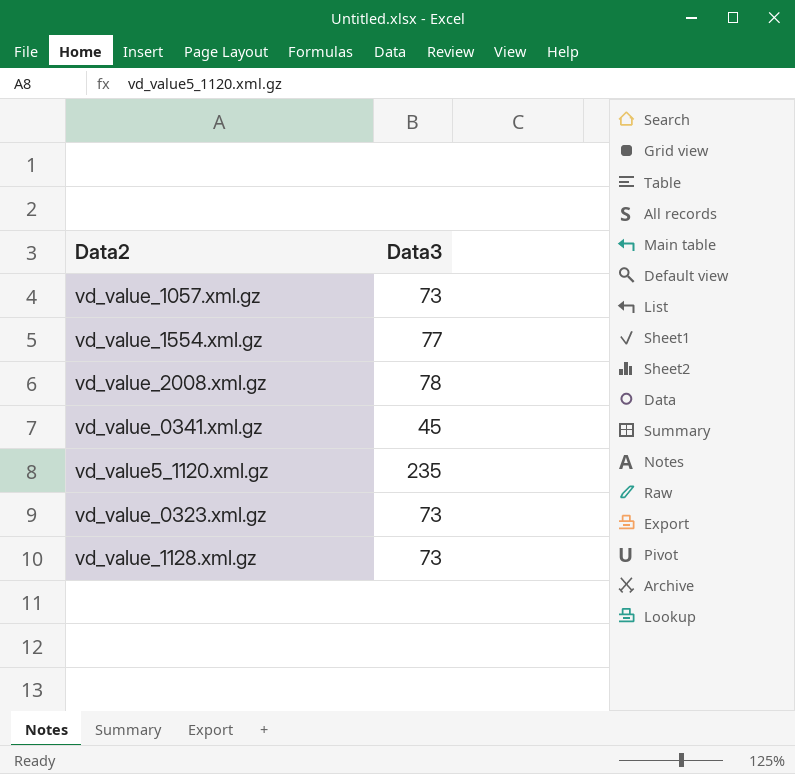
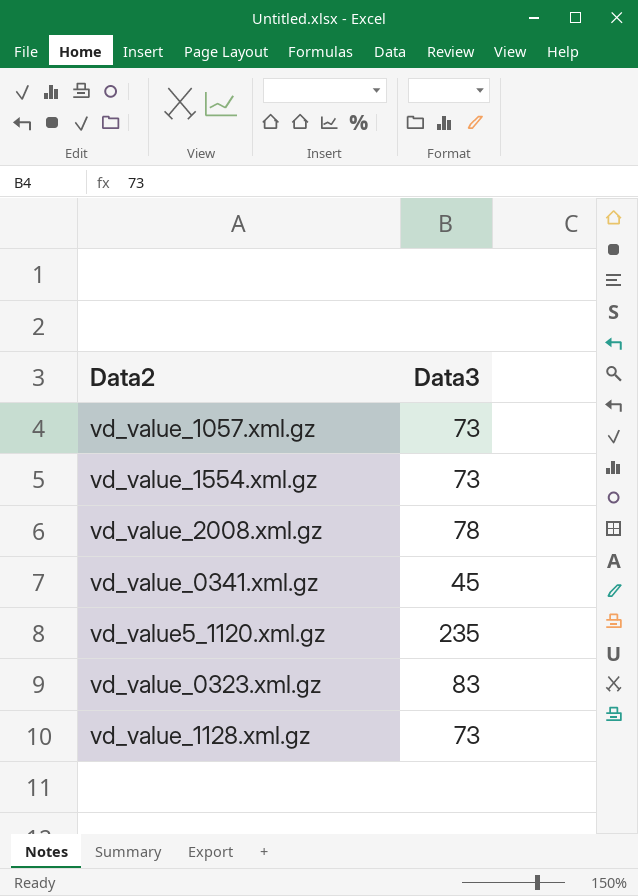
vd_value_1554.xml.gz | Data3: 77 -> 73
vd_value_0323.xml.gz | Data3: 73 -> 83

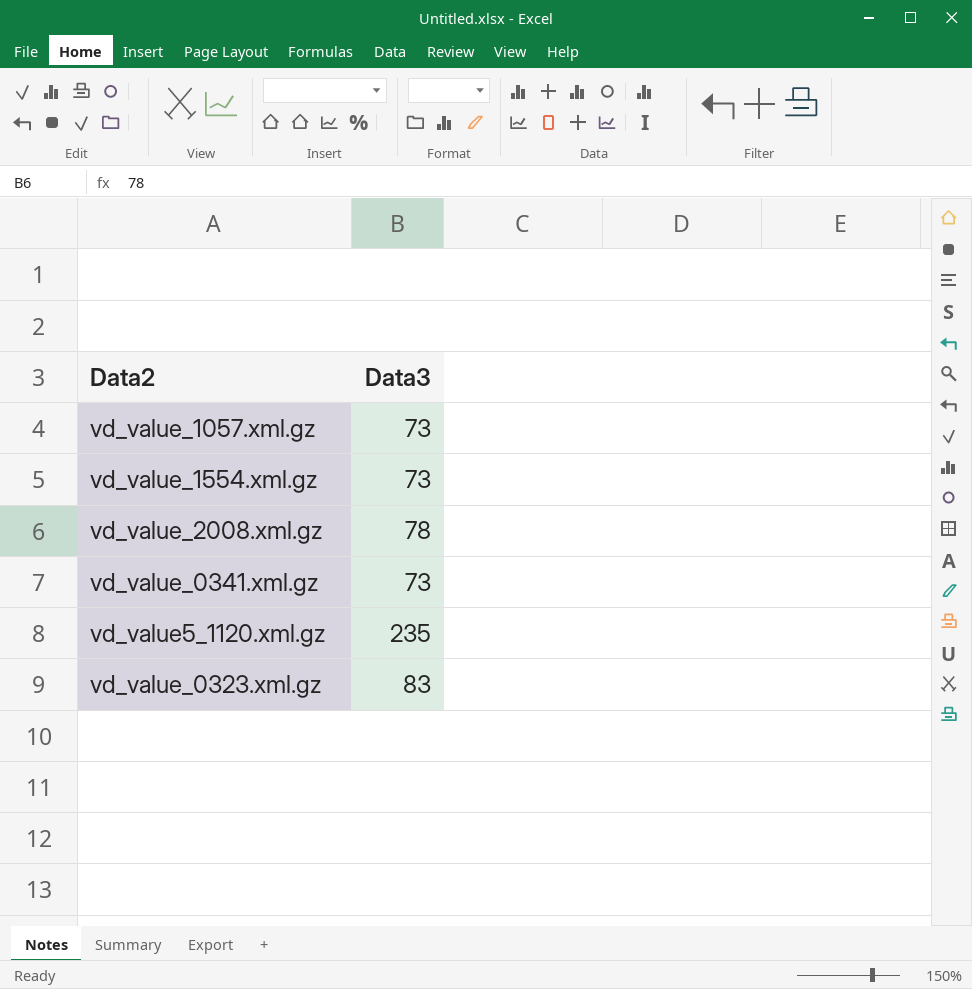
row vd_value_1128.xml.gz: 73 -> none
vd_value_0341.xml.gz | Data3: 45 -> 73

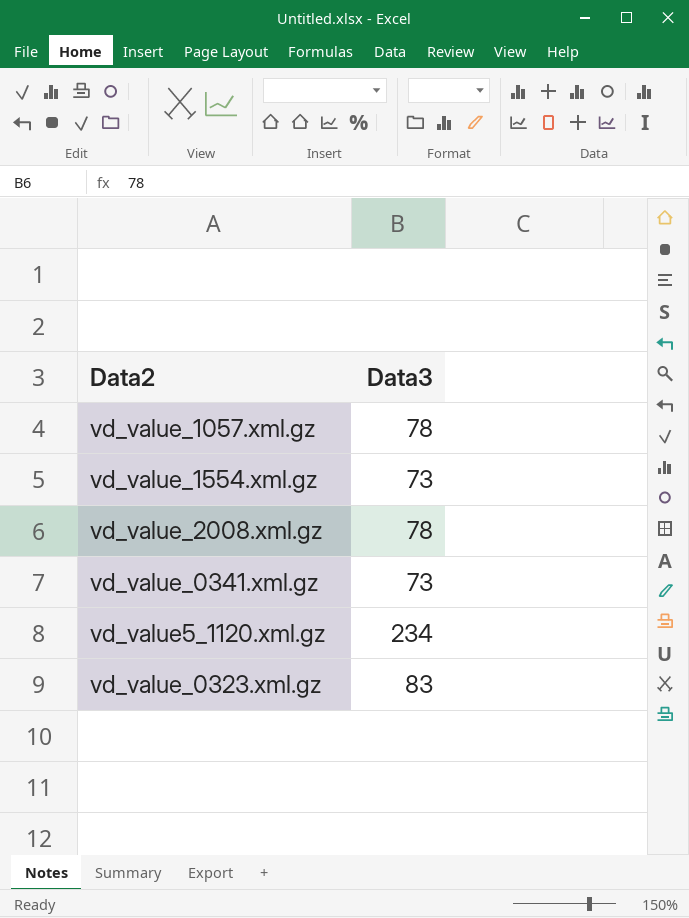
vd_value_1057.xml.gz | Data3: 73 -> 78
vd_value5_1120.xml.gz | Data3: 235 -> 234

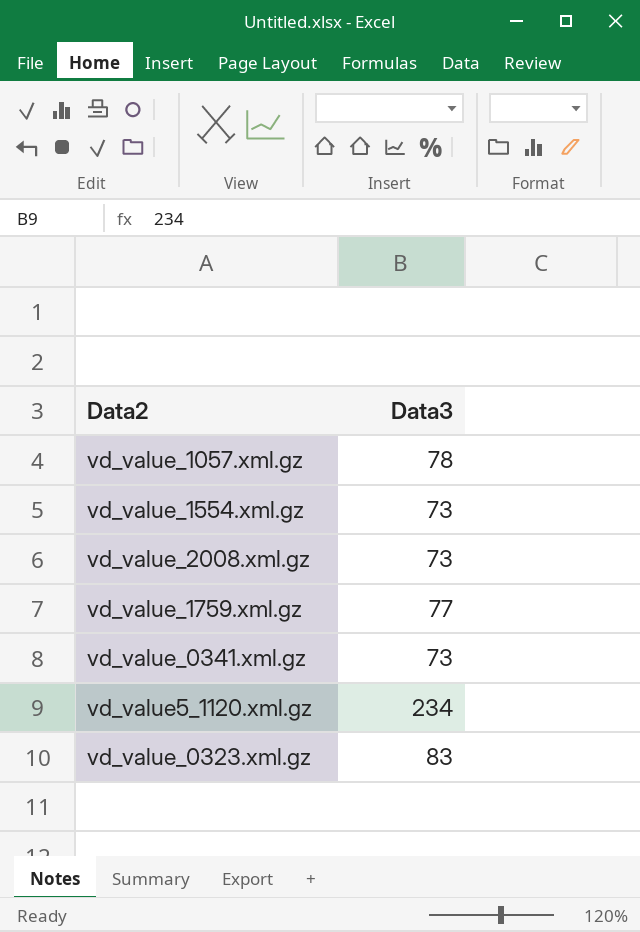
vd_value_2008.xml.gz | Data3: 78 -> 73
row vd_value_1759.xml.gz: none -> 77

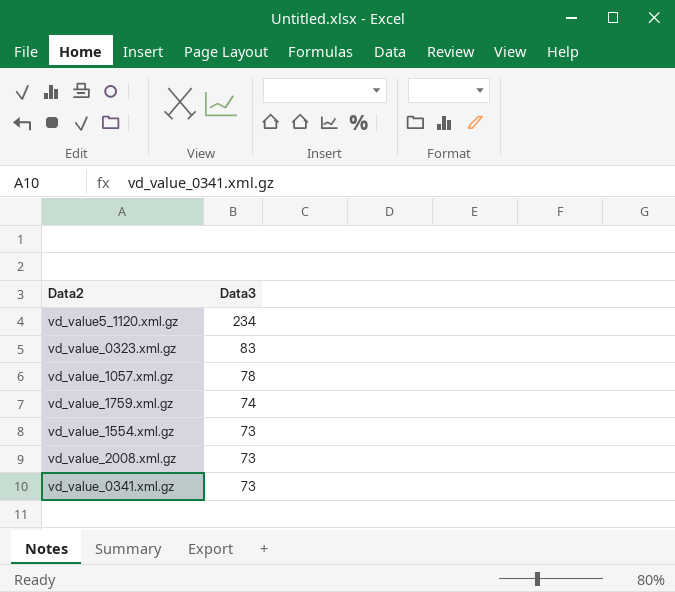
row order: none -> Data3 descending
vd_value_1759.xml.gz | Data3: 77 -> 74

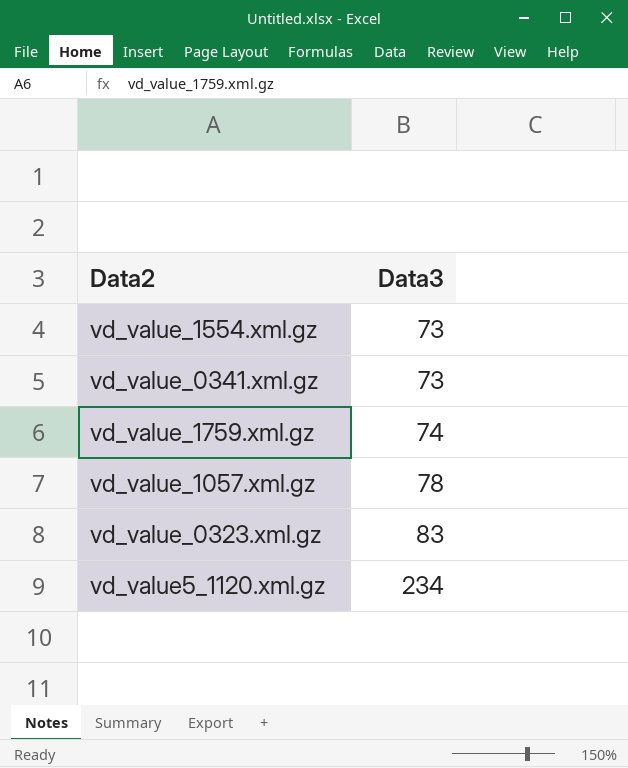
row order: Data3 descending -> Data3 ascending
row vd_value_2008.xml.gz: 73 -> none

